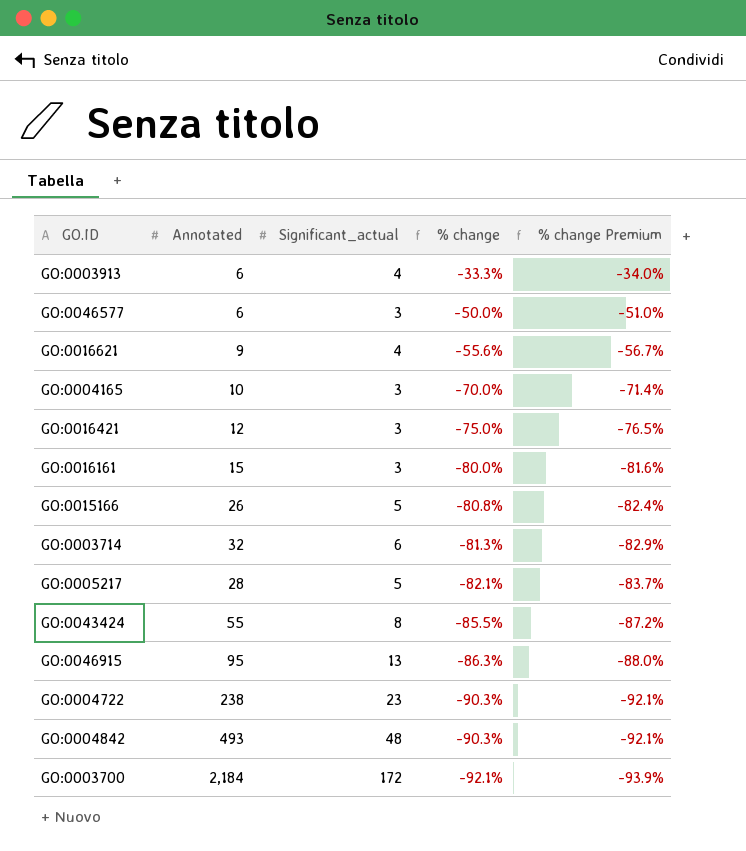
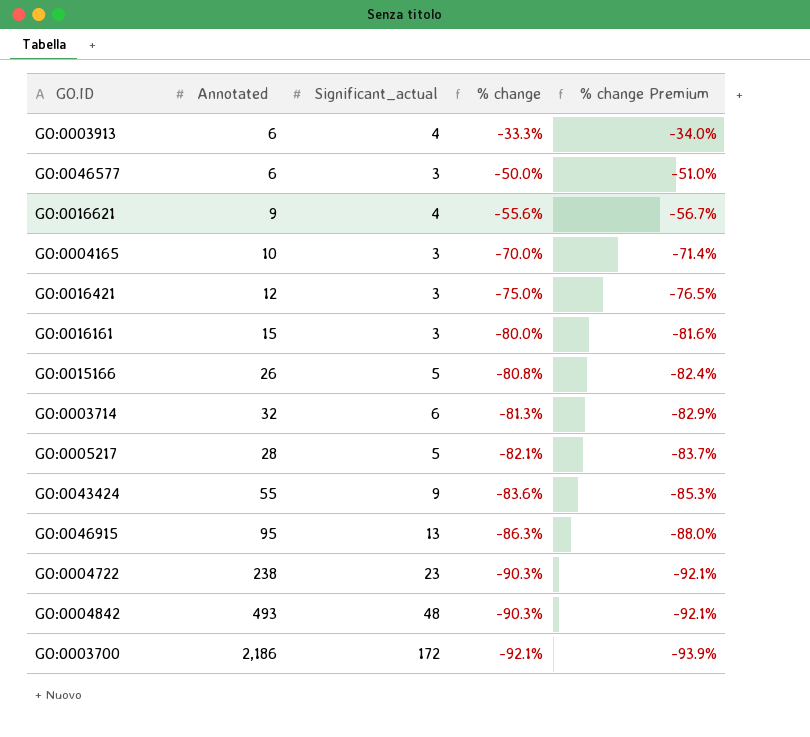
GO:0043424 | Significant_actual: 8 -> 9
GO:0043424 | % change: -85.5% -> -83.6%
GO:0043424 | % change Premium: -87.2% -> -85.3%
GO:0003700 | Annotated: 2,184 -> 2,186

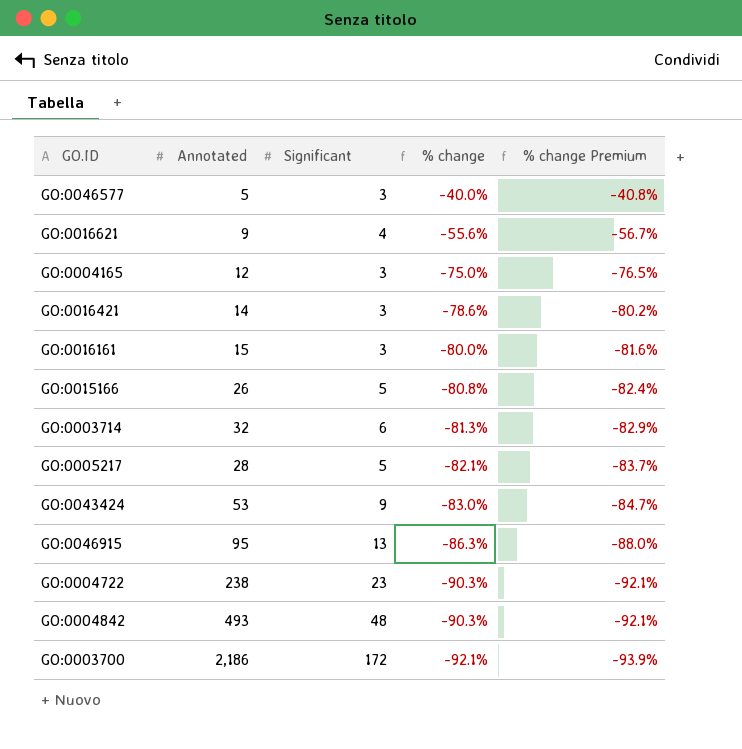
column name: Significant_actual -> Significant
row GO:0003913: 6 | 4 | -33.3% | -34.0% -> none
GO:0046577 | Annotated: 6 -> 5
GO:0046577 | % change: -50.0% -> -40.0%
GO:0046577 | % change Premium: -51.0% -> -40.8%
GO:0004165 | Annotated: 10 -> 12
GO:0004165 | % change: -70.0% -> -75.0%
GO:0004165 | % change Premium: -71.4% -> -76.5%
GO:0016421 | Annotated: 12 -> 14
GO:0016421 | % change: -75.0% -> -78.6%
GO:0016421 | % change Premium: -76.5% -> -80.2%
GO:0043424 | Annotated: 55 -> 53
GO:0043424 | % change: -83.6% -> -83.0%
GO:0043424 | % change Premium: -85.3% -> -84.7%

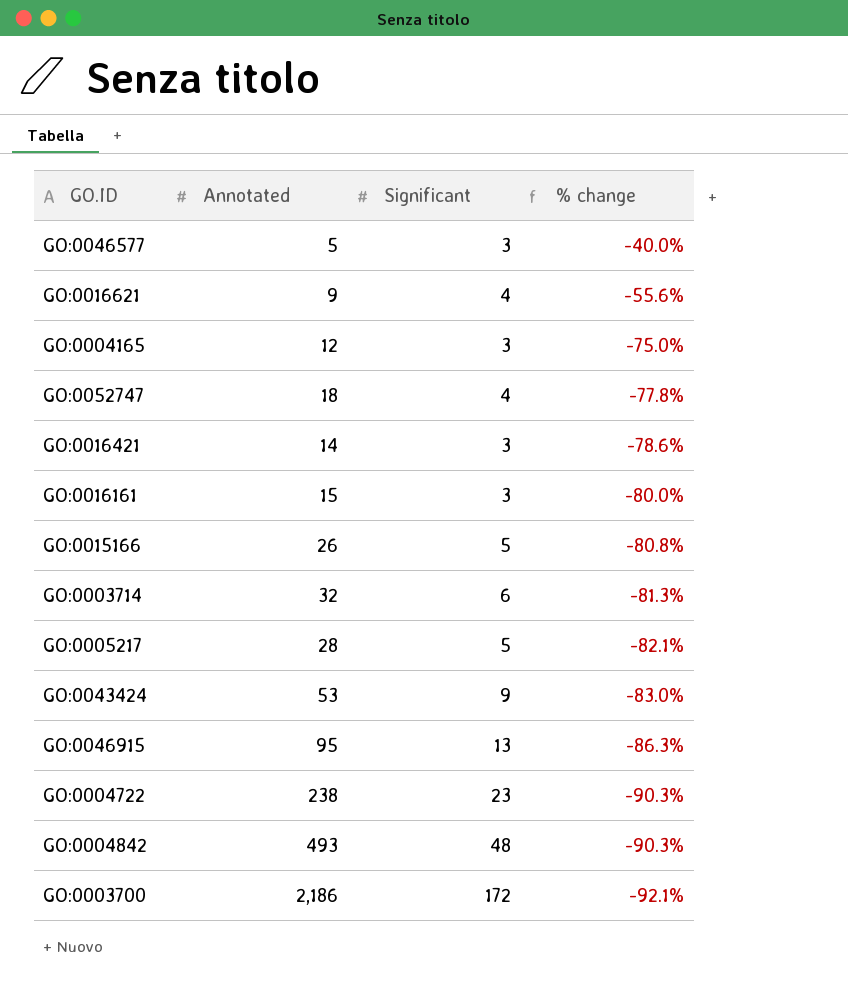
column % change Premium | formula: [% change] * 1.02 -> none
row GO:0052747: none -> 18 | 4 | -77.8%

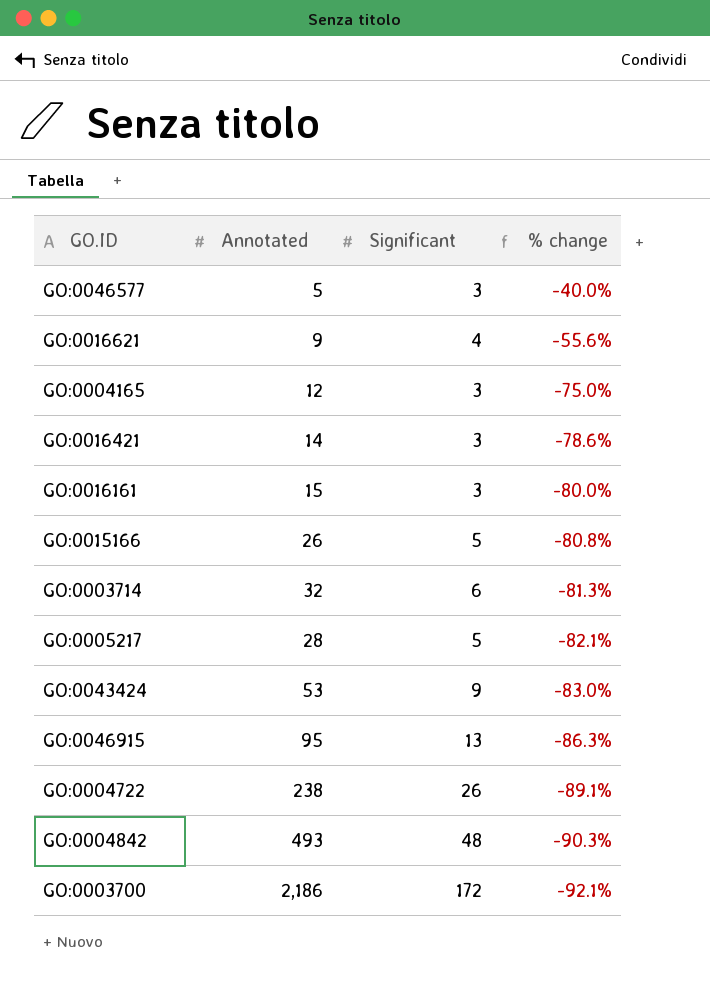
row GO:0052747: 18 | 4 | -77.8% -> none
GO:0004722 | Significant: 23 -> 26
GO:0004722 | % change: -90.3% -> -89.1%

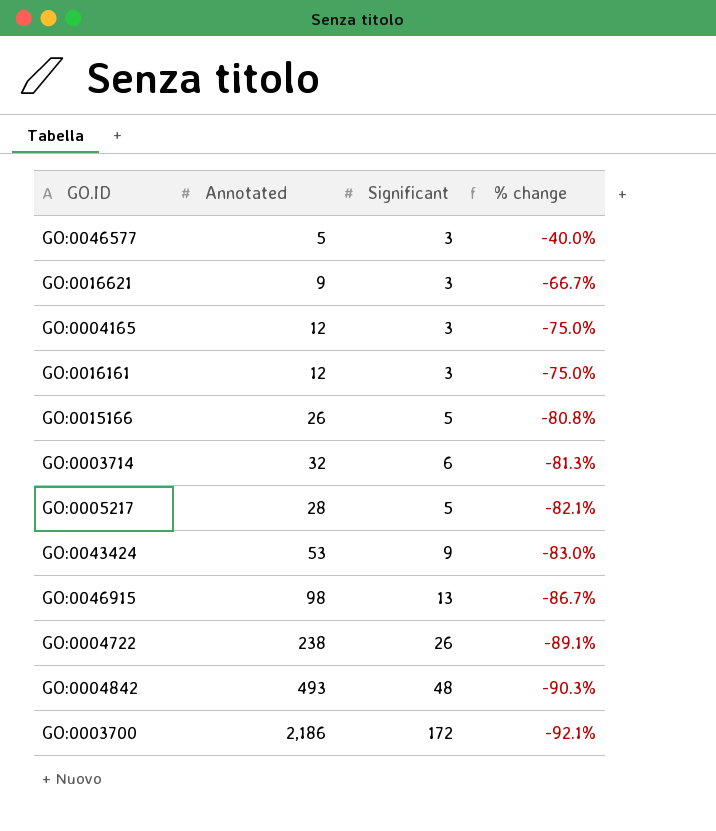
row GO:0016421: 14 | 3 | -78.6% -> none
GO:0016621 | Significant: 4 -> 3
GO:0016621 | % change: -55.6% -> -66.7%
GO:0016161 | Annotated: 15 -> 12
GO:0016161 | % change: -80.0% -> -75.0%
GO:0046915 | Annotated: 95 -> 98
GO:0046915 | % change: -86.3% -> -86.7%

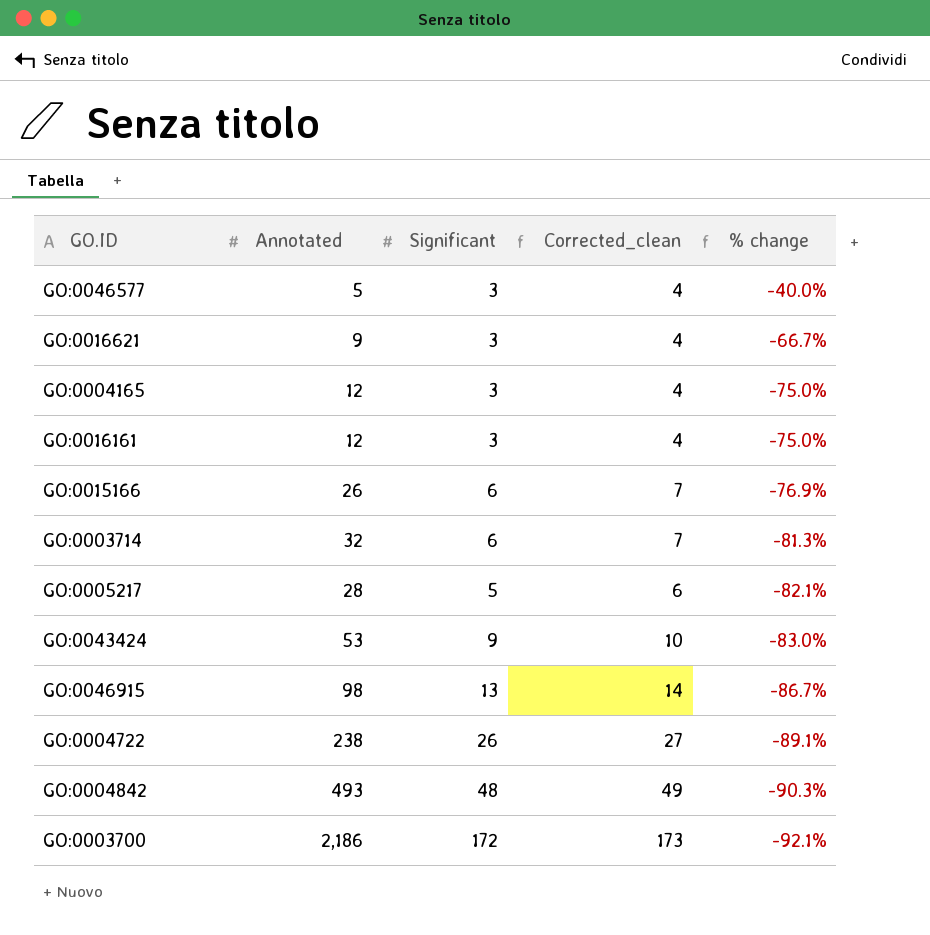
column Corrected_clean | formula: none -> [Significant] + 1
GO:0015166 | Significant: 5 -> 6
GO:0015166 | % change: -80.8% -> -76.9%

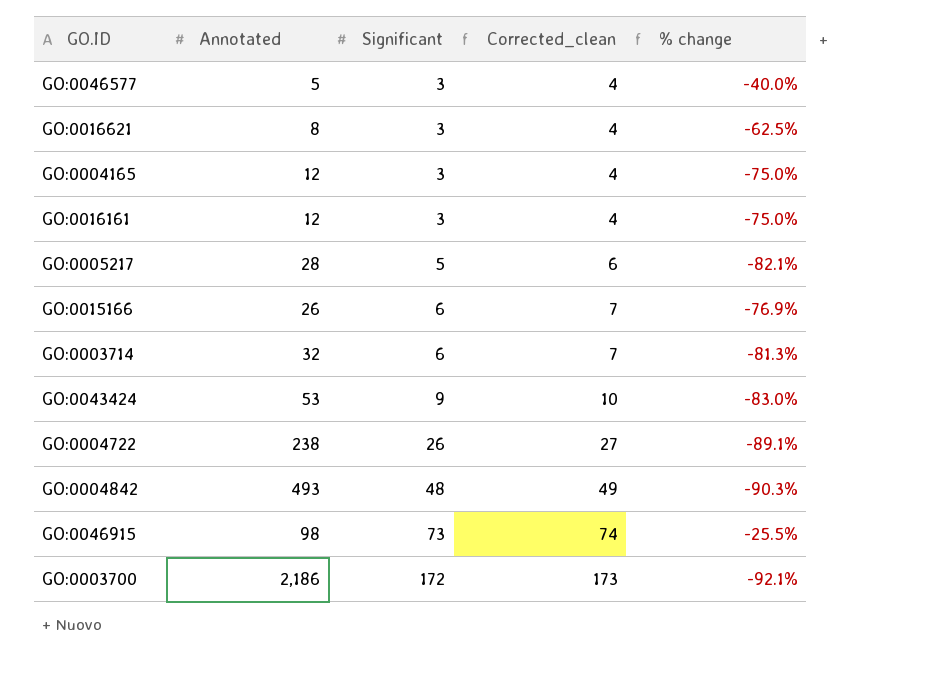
row order: % change descending -> Significant ascending
GO:0016621 | Annotated: 9 -> 8
GO:0016621 | % change: -66.7% -> -62.5%
GO:0046915 | Significant: 13 -> 73
GO:0046915 | Corrected_clean: 14 -> 74
GO:0046915 | % change: -86.7% -> -25.5%

